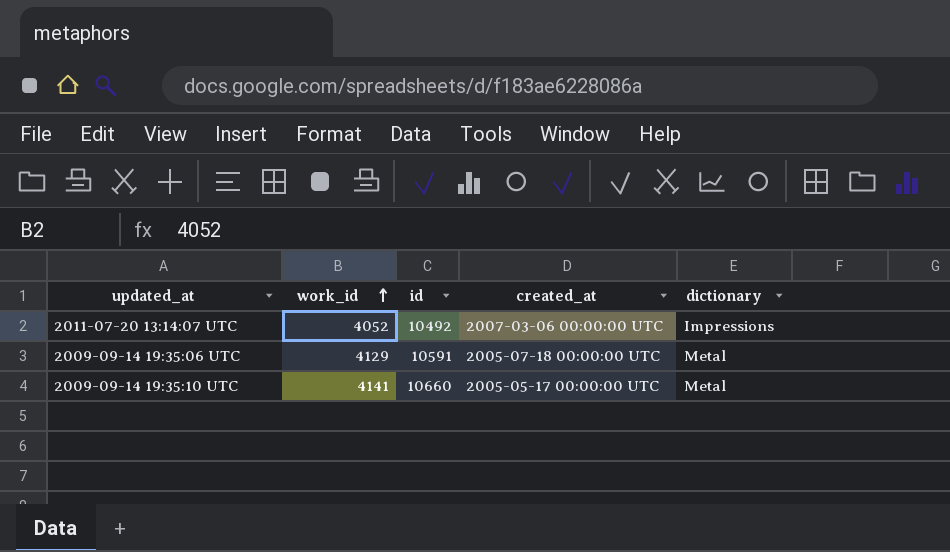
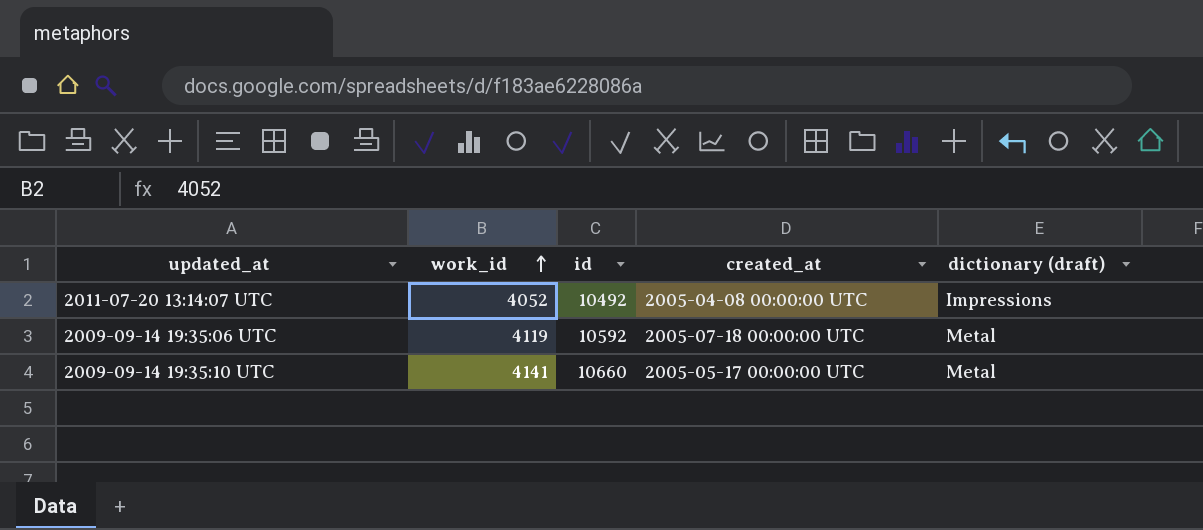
column name: dictionary -> dictionary (draft)
2011-07-20 13:14:07 UTC | created_at: 2007-03-06 00:00:00 UTC -> 2005-04-08 00:00:00 UTC
2009-09-14 19:35:06 UTC | work_id: 4129 -> 4119
2009-09-14 19:35:06 UTC | id: 10591 -> 10592

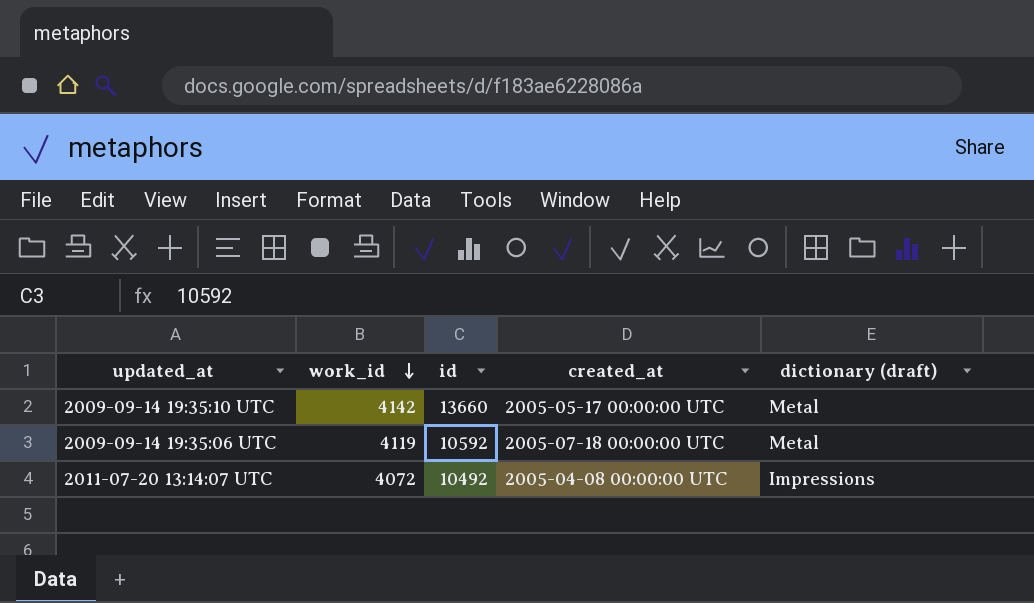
row order: work_id ascending -> work_id descending
2009-09-14 19:35:10 UTC | work_id: 4141 -> 4142
2009-09-14 19:35:10 UTC | id: 10660 -> 13660
2011-07-20 13:14:07 UTC | work_id: 4052 -> 4072

